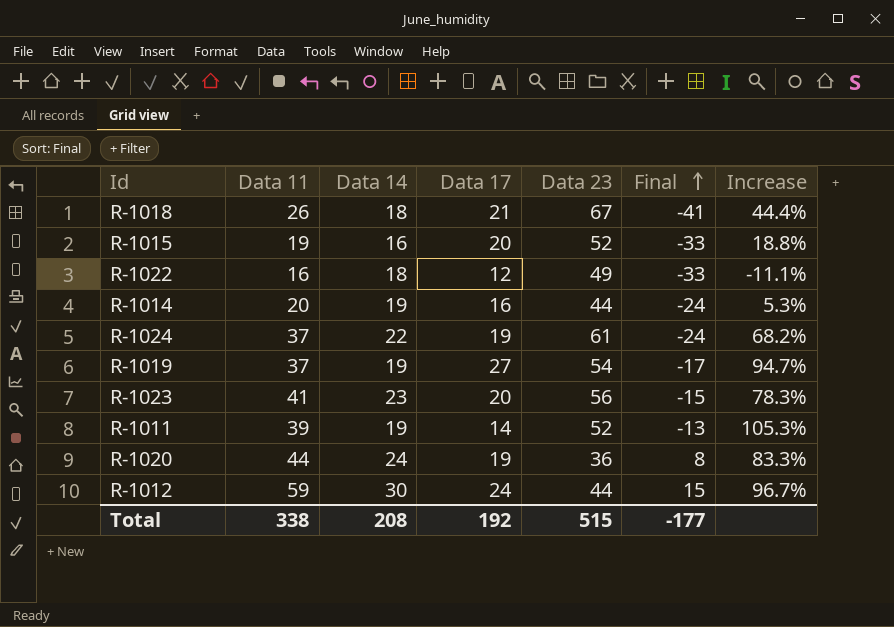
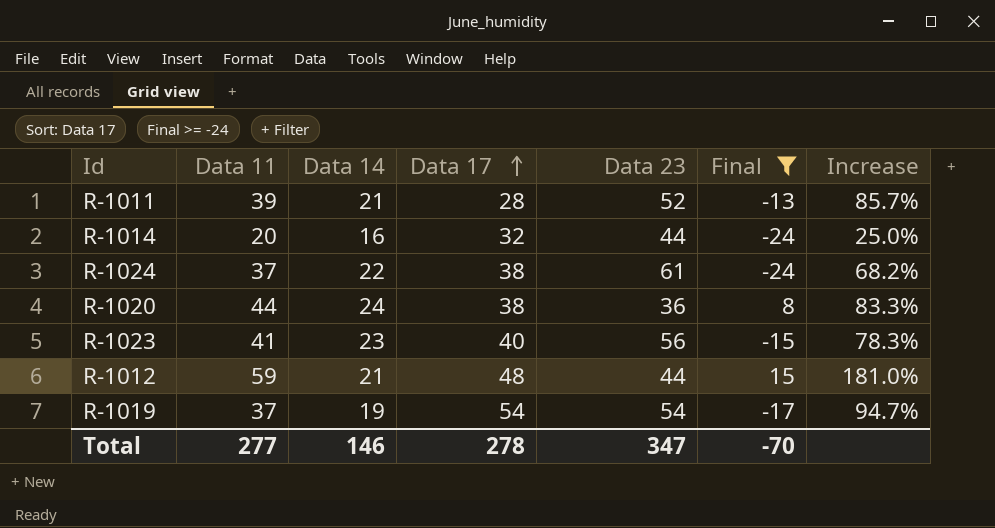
filter: none -> Final >= -24
row order: Final ascending -> Data 17 ascending
R-1011 | Data 14: 19 -> 21
R-1011 | Data 17: 14 -> 28
R-1011 | Increase: 105.3% -> 85.7%
R-1014 | Data 14: 19 -> 16
R-1014 | Data 17: 16 -> 32
R-1014 | Increase: 5.3% -> 25.0%
R-1024 | Data 17: 19 -> 38
R-1020 | Data 17: 19 -> 38
R-1023 | Data 17: 20 -> 40
R-1012 | Data 14: 30 -> 21
R-1012 | Data 17: 24 -> 48
R-1012 | Increase: 96.7% -> 181.0%
R-1019 | Data 17: 27 -> 54
Total | Data 11: 338 -> 277
Total | Data 14: 208 -> 146
Total | Data 17: 192 -> 278
Total | Data 23: 515 -> 347
Total | Final: -177 -> -70

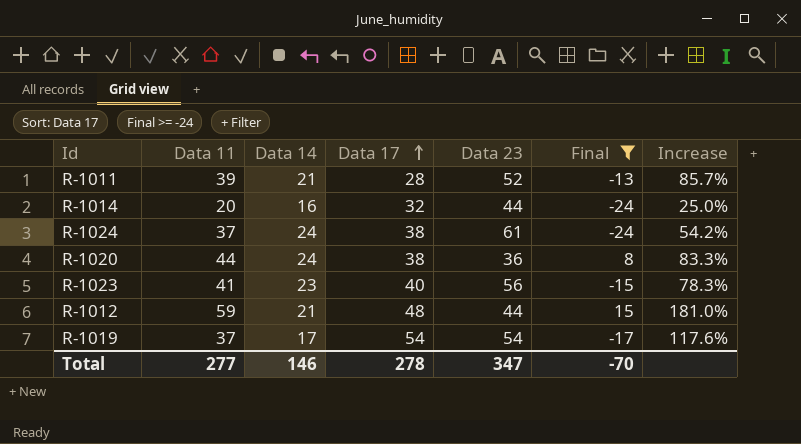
R-1024 | Data 14: 22 -> 24
R-1024 | Increase: 68.2% -> 54.2%
R-1019 | Data 14: 19 -> 17
R-1019 | Increase: 94.7% -> 117.6%

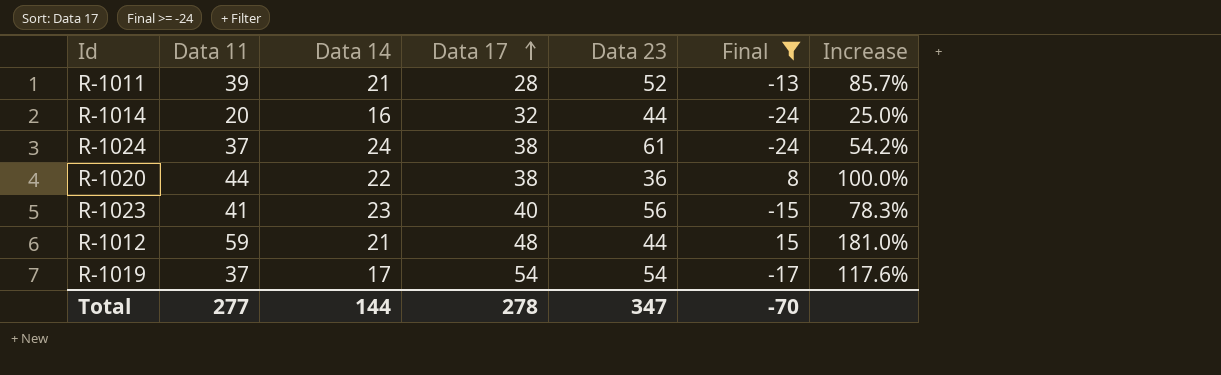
R-1020 | Data 14: 24 -> 22
R-1020 | Increase: 83.3% -> 100.0%
Total | Data 14: 146 -> 144

